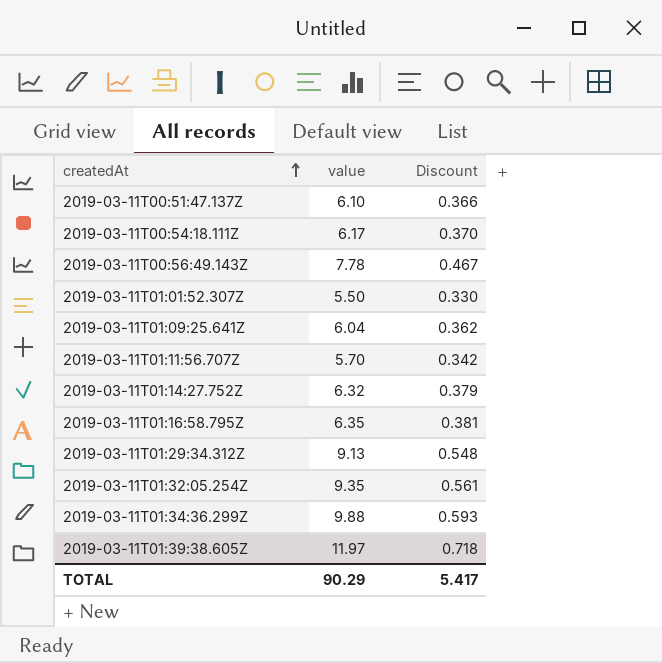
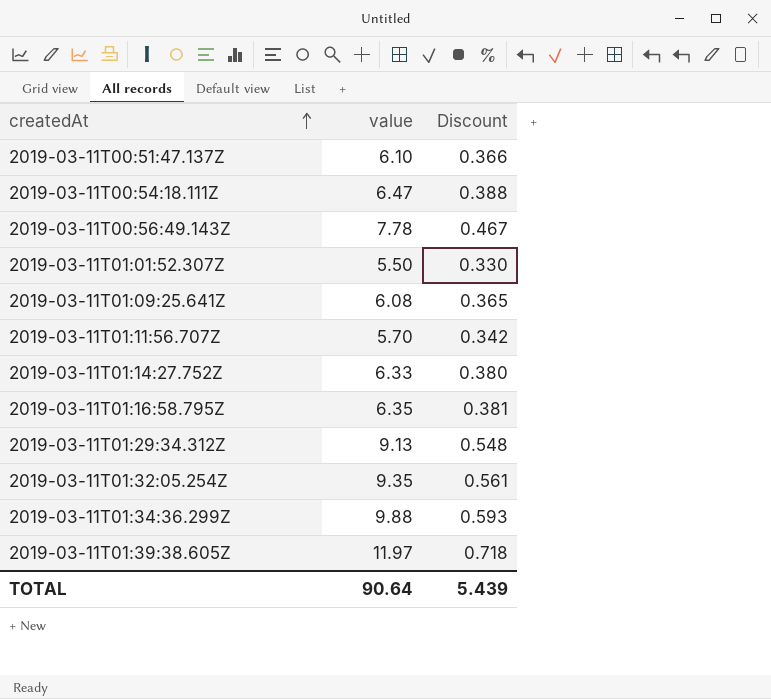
2019-03-11T00:54:18.111Z | value: 6.17 -> 6.47
2019-03-11T00:54:18.111Z | Discount: 0.370 -> 0.388
2019-03-11T01:09:25.641Z | value: 6.04 -> 6.08
2019-03-11T01:09:25.641Z | Discount: 0.362 -> 0.365
2019-03-11T01:14:27.752Z | value: 6.32 -> 6.33
2019-03-11T01:14:27.752Z | Discount: 0.379 -> 0.380
TOTAL | value: 90.29 -> 90.64
TOTAL | Discount: 5.417 -> 5.439

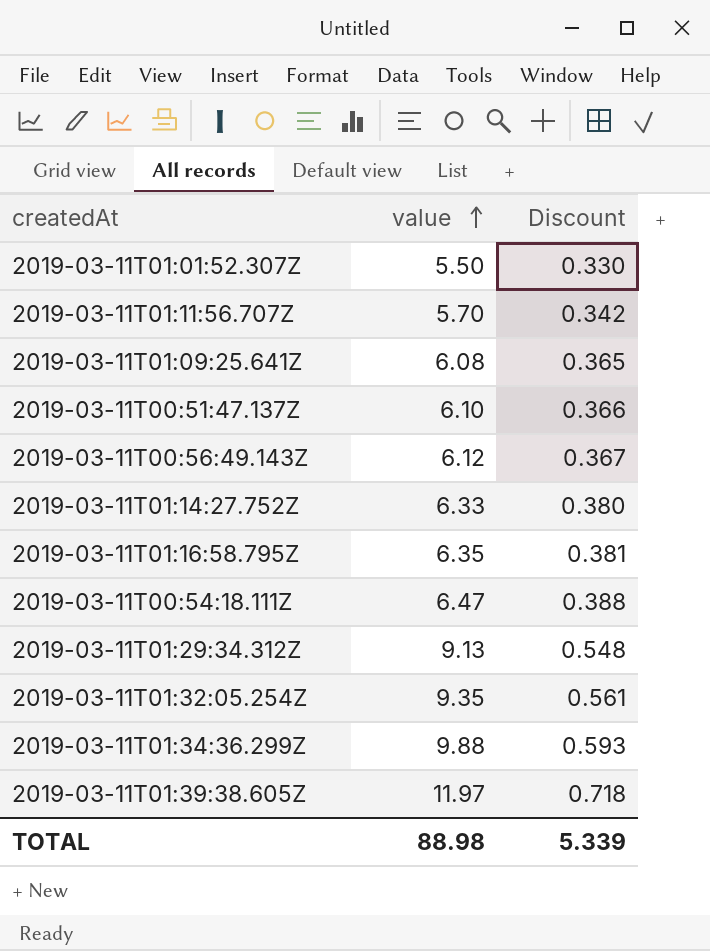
row order: createdAt ascending -> value ascending
2019-03-11T00:56:49.143Z | value: 7.78 -> 6.12
2019-03-11T00:56:49.143Z | Discount: 0.467 -> 0.367
TOTAL | value: 90.64 -> 88.98
TOTAL | Discount: 5.439 -> 5.339

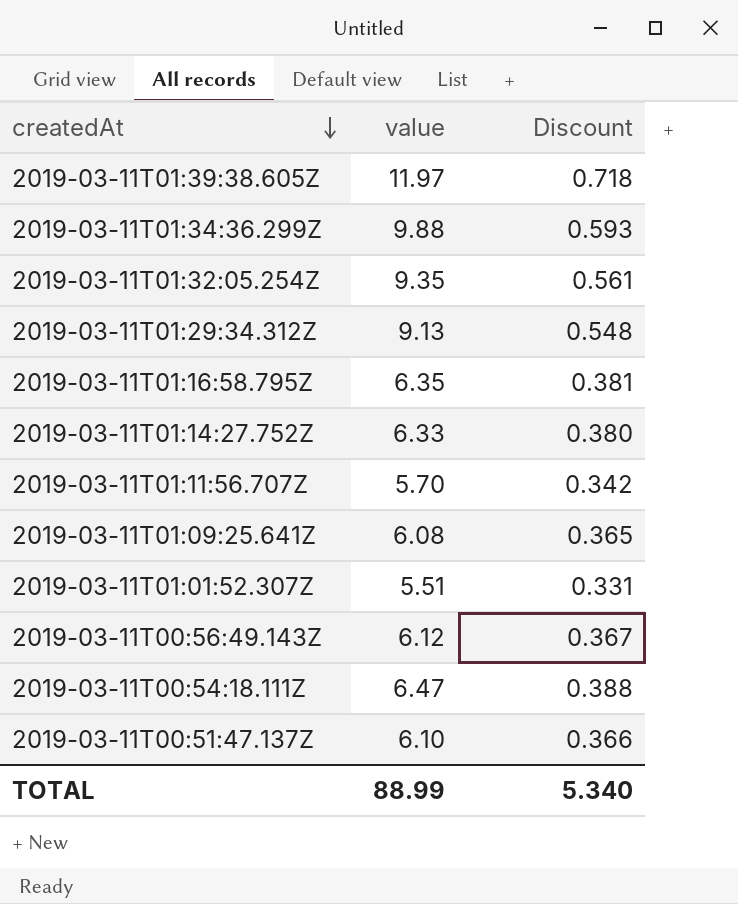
row order: value ascending -> createdAt descending
2019-03-11T01:01:52.307Z | value: 5.50 -> 5.51
2019-03-11T01:01:52.307Z | Discount: 0.330 -> 0.331
TOTAL | value: 88.98 -> 88.99
TOTAL | Discount: 5.339 -> 5.340

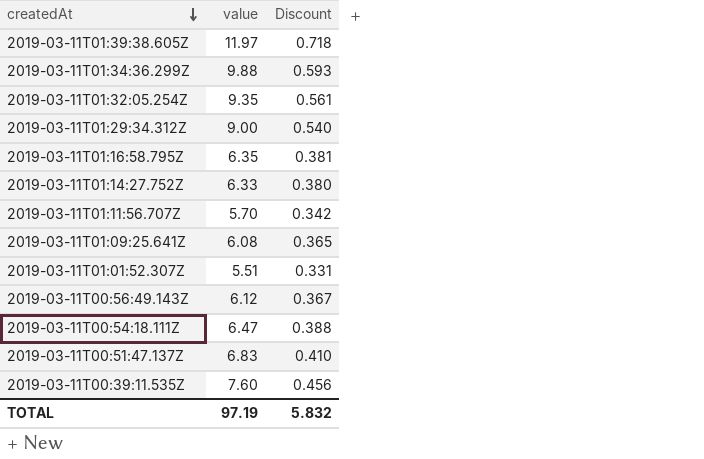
2019-03-11T01:29:34.312Z | value: 9.13 -> 9.00
2019-03-11T01:29:34.312Z | Discount: 0.548 -> 0.540
2019-03-11T00:51:47.137Z | value: 6.10 -> 6.83
2019-03-11T00:51:47.137Z | Discount: 0.366 -> 0.410
row 2019-03-11T00:39:11.535Z: none -> 7.60 | 0.456
TOTAL | value: 88.99 -> 97.19
TOTAL | Discount: 5.340 -> 5.832

